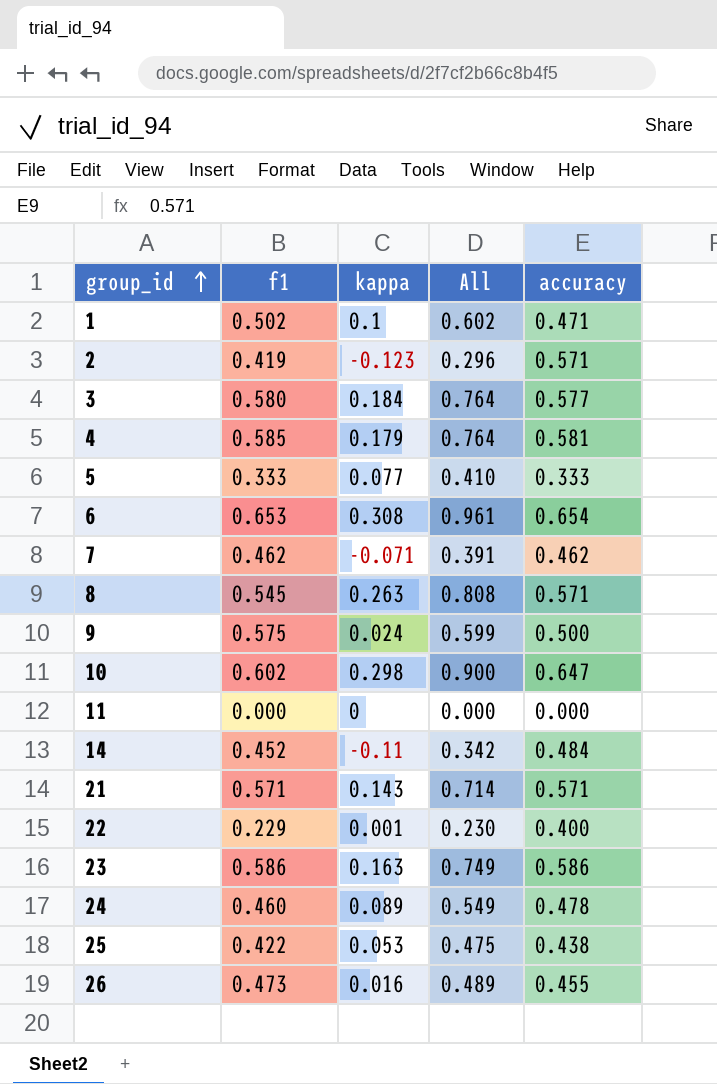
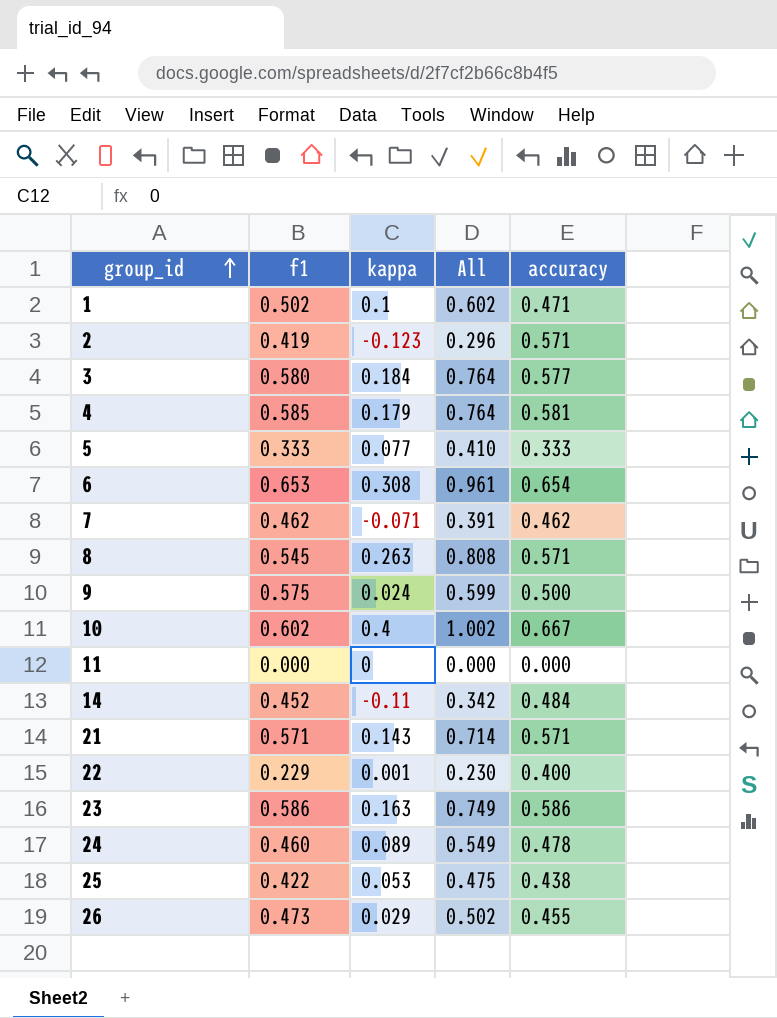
10 | kappa: 0.298 -> 0.4
10 | All: 0.900 -> 1.002
10 | accuracy: 0.647 -> 0.667
26 | kappa: 0.016 -> 0.029
26 | All: 0.489 -> 0.502

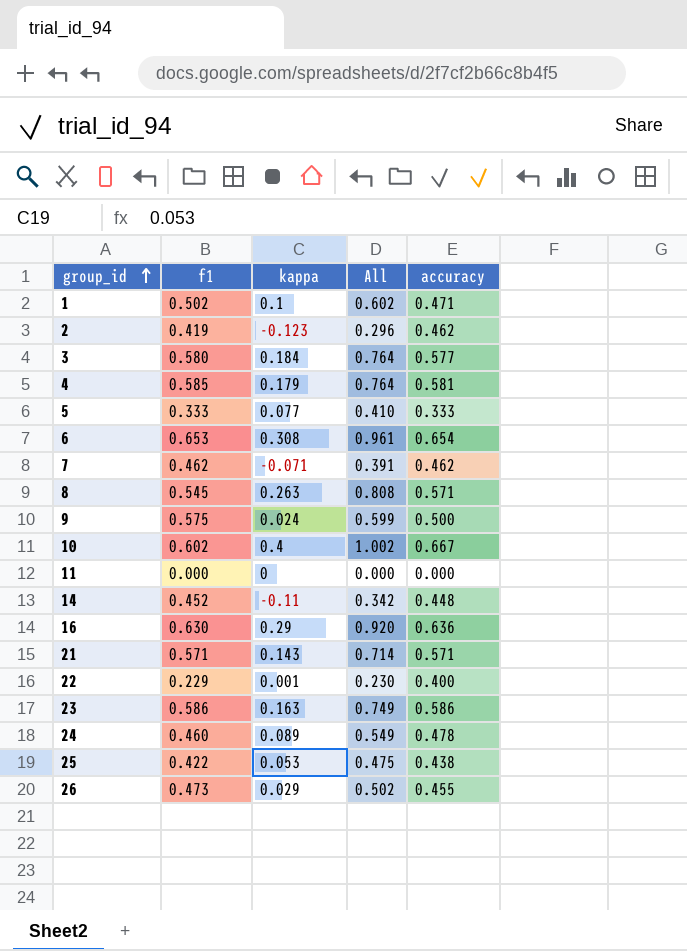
2 | accuracy: 0.571 -> 0.462
14 | accuracy: 0.484 -> 0.448
row 16: none -> 0.630 | 0.29 | 0.920 | 0.636

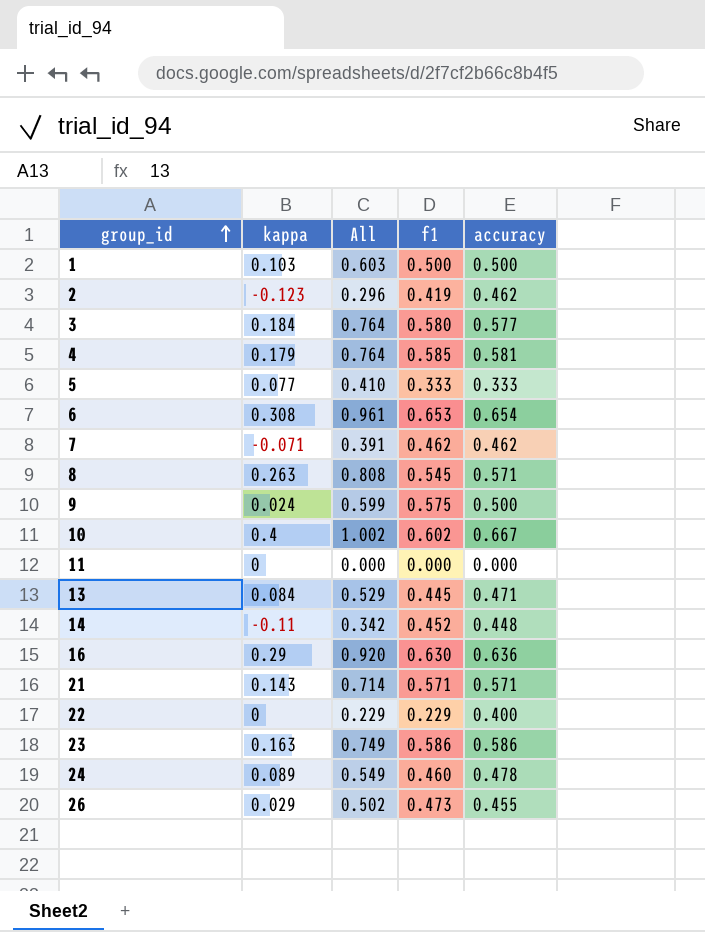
column f1 | position: 2 -> 4
row 25: 0.422 | 0.053 | 0.475 | 0.438 -> none
1 | kappa: 0.1 -> 0.103
1 | All: 0.602 -> 0.603
1 | f1: 0.502 -> 0.500
1 | accuracy: 0.471 -> 0.500
row 13: none -> 0.084 | 0.529 | 0.445 | 0.471
22 | kappa: 0.001 -> 0
22 | All: 0.230 -> 0.229

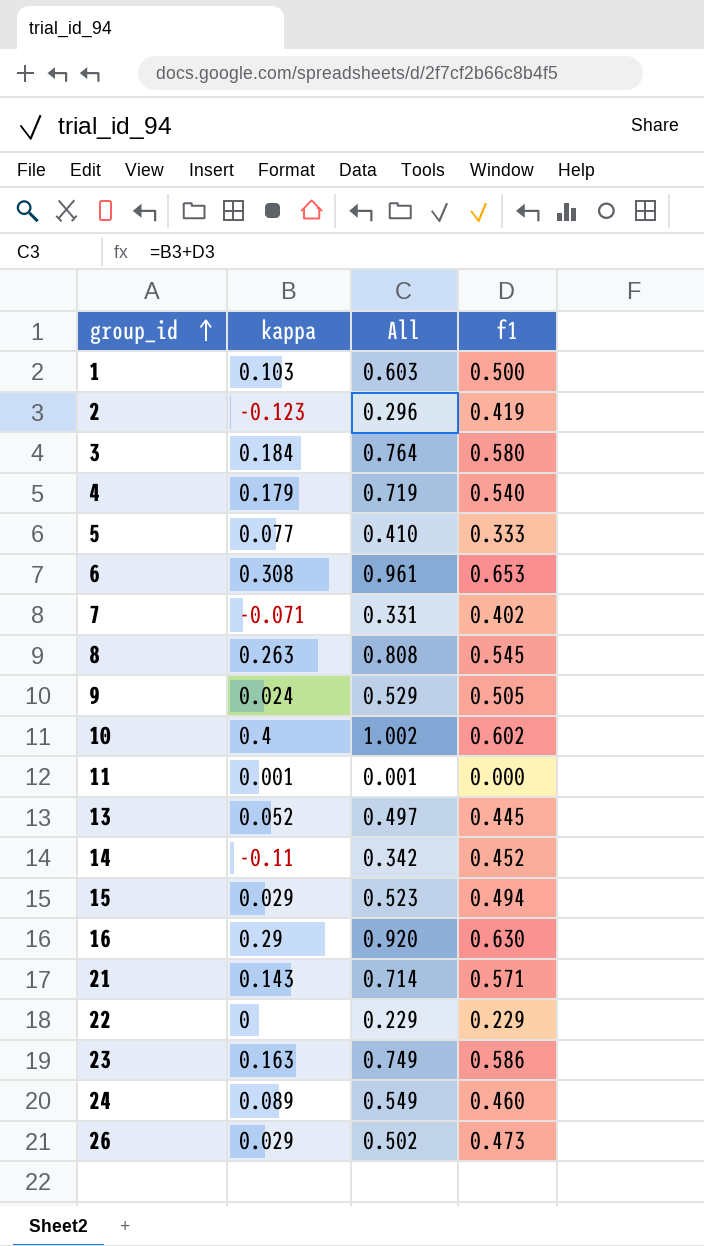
column accuracy | position: 5 -> none
4 | All: 0.764 -> 0.719
4 | f1: 0.585 -> 0.540
7 | All: 0.391 -> 0.331
7 | f1: 0.462 -> 0.402
9 | All: 0.599 -> 0.529
9 | f1: 0.575 -> 0.505
11 | kappa: 0 -> 0.001
11 | All: 0.000 -> 0.001
13 | kappa: 0.084 -> 0.052
13 | All: 0.529 -> 0.497
row 15: none -> 0.029 | 0.523 | 0.494

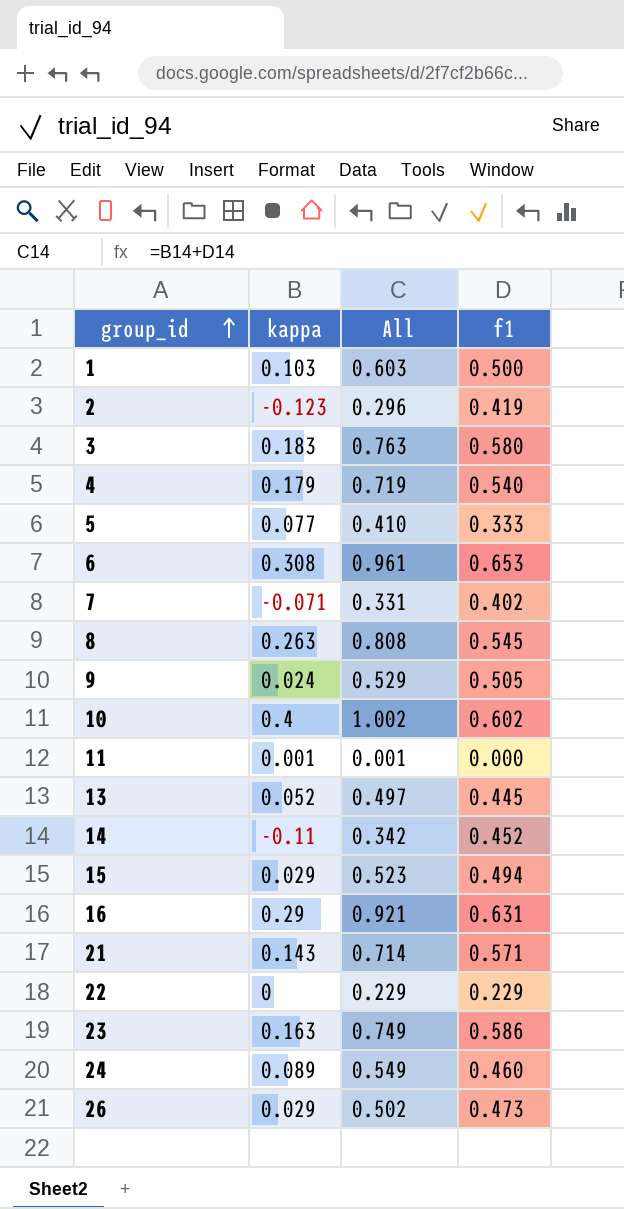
3 | kappa: 0.184 -> 0.183
3 | All: 0.764 -> 0.763
16 | All: 0.920 -> 0.921
16 | f1: 0.630 -> 0.631

